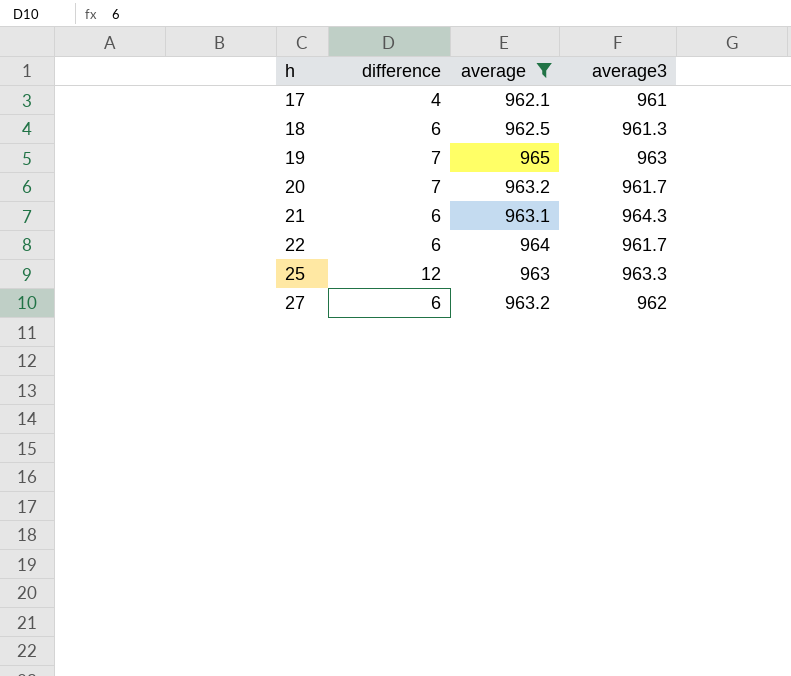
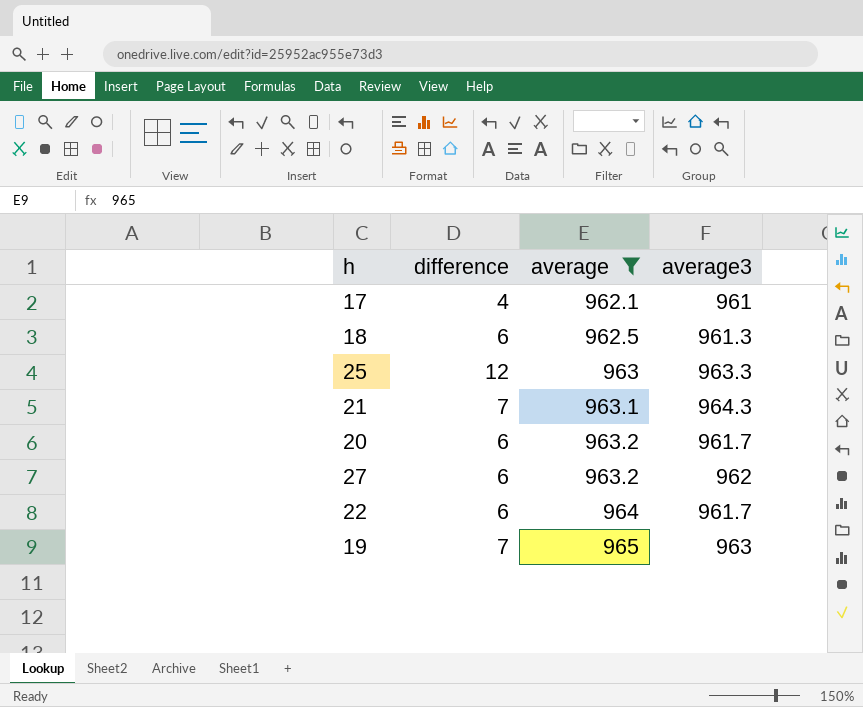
row order: h ascending -> average ascending
21 | difference: 6 -> 7
20 | difference: 7 -> 6

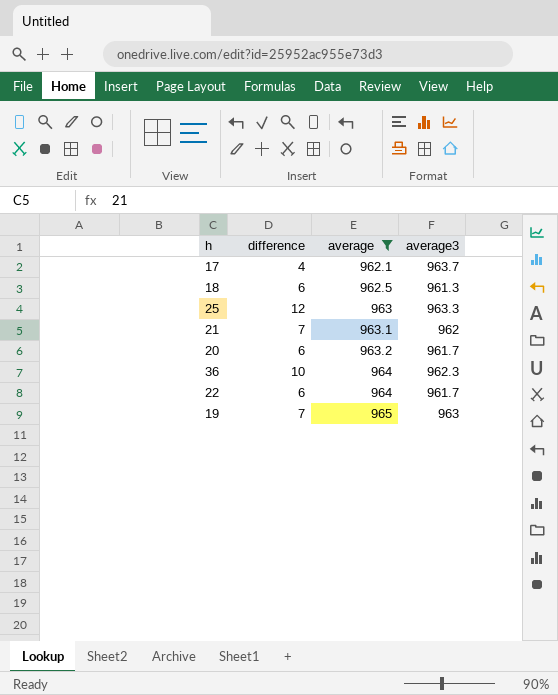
row 27: 6 | 963.2 | 962 -> none
17 | average3: 961 -> 963.7
21 | average3: 964.3 -> 962
row 36: none -> 10 | 964 | 962.3

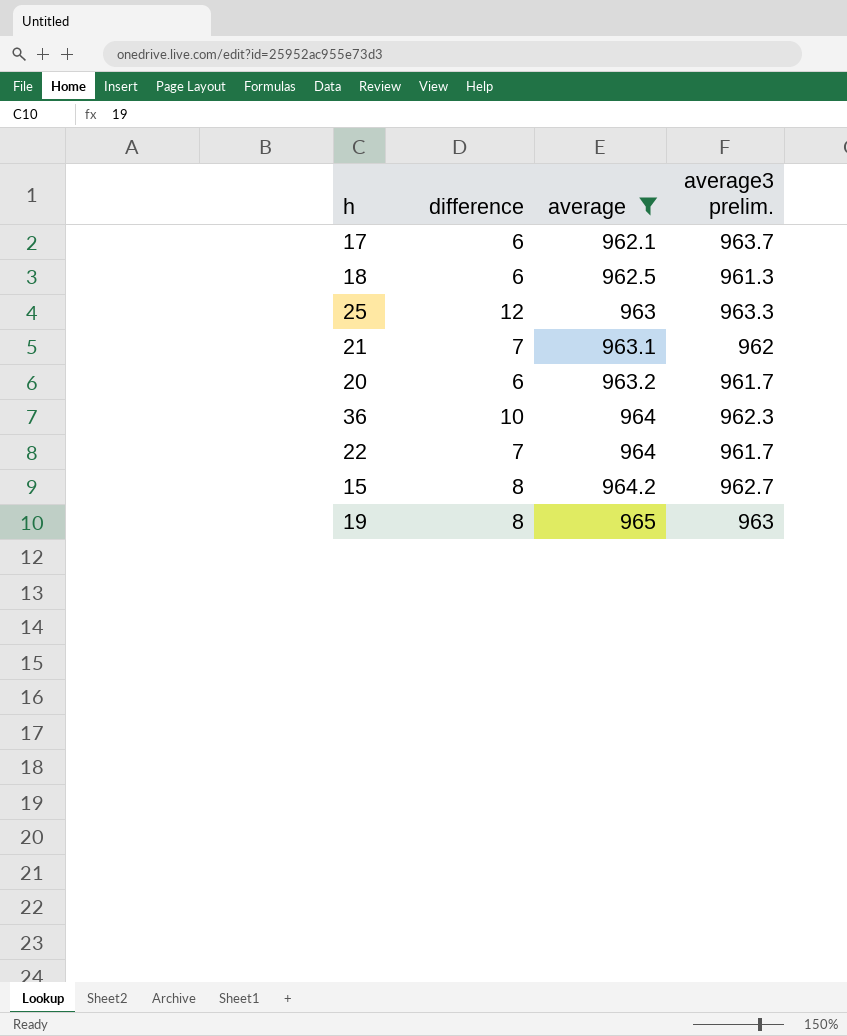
column name: average3 -> average3 prelim.
17 | difference: 4 -> 6
22 | difference: 6 -> 7
row 15: none -> 8 | 964.2 | 962.7
19 | difference: 7 -> 8

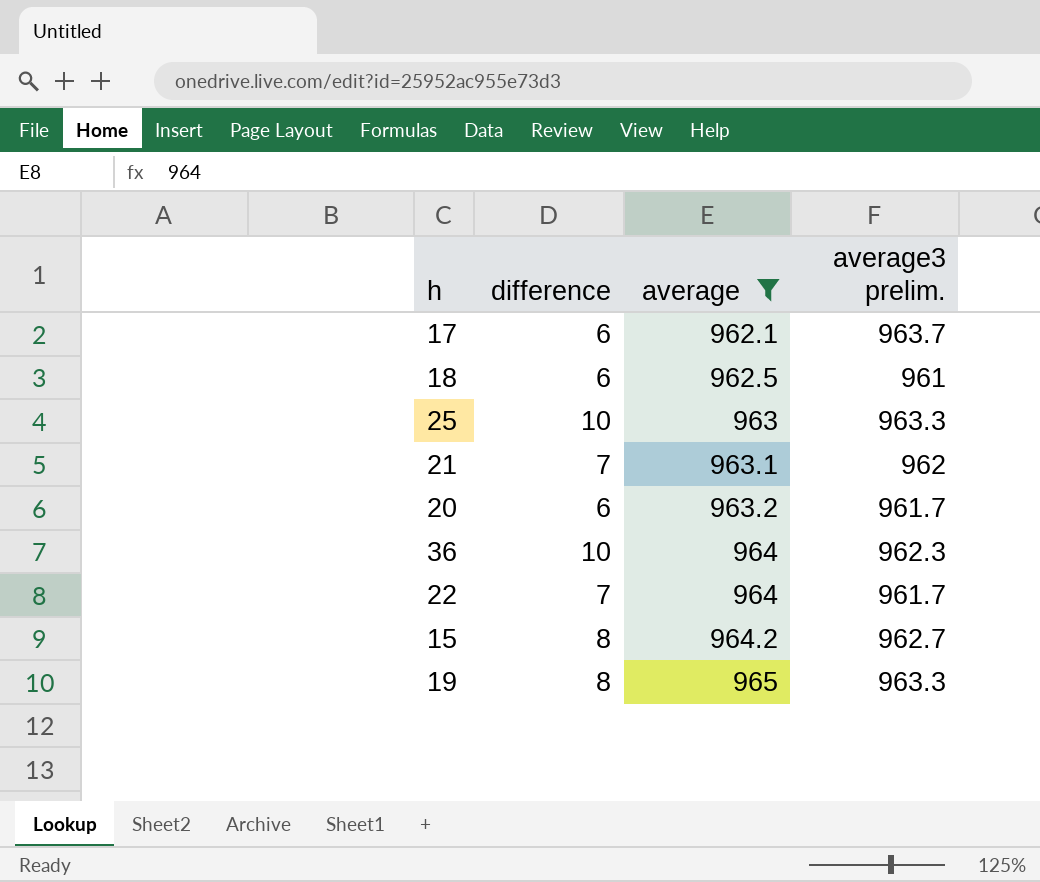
18 | average3 prelim.: 961.3 -> 961
25 | difference: 12 -> 10
19 | average3 prelim.: 963 -> 963.3

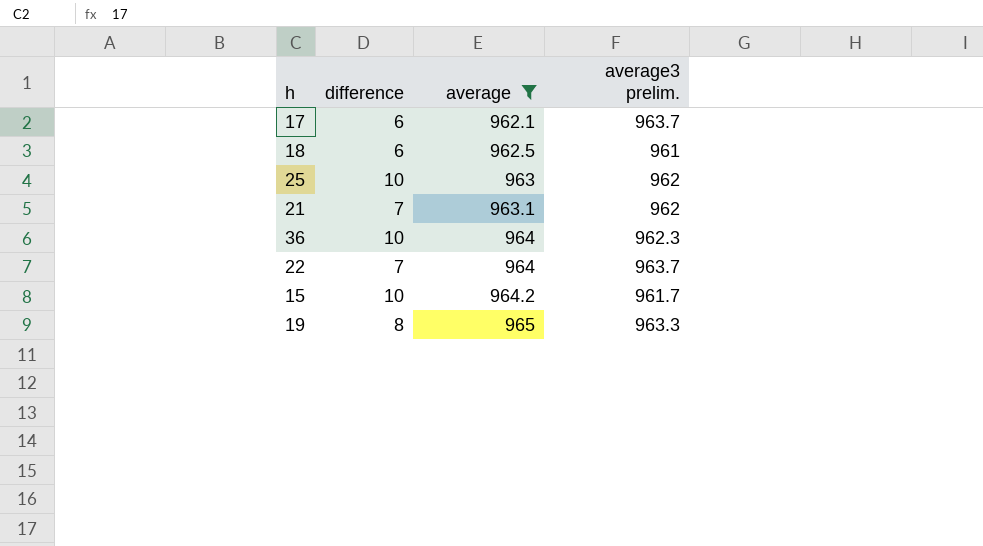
row 20: 6 | 963.2 | 961.7 -> none
25 | average3 prelim.: 963.3 -> 962
22 | average3 prelim.: 961.7 -> 963.7
15 | difference: 8 -> 10
15 | average3 prelim.: 962.7 -> 961.7

